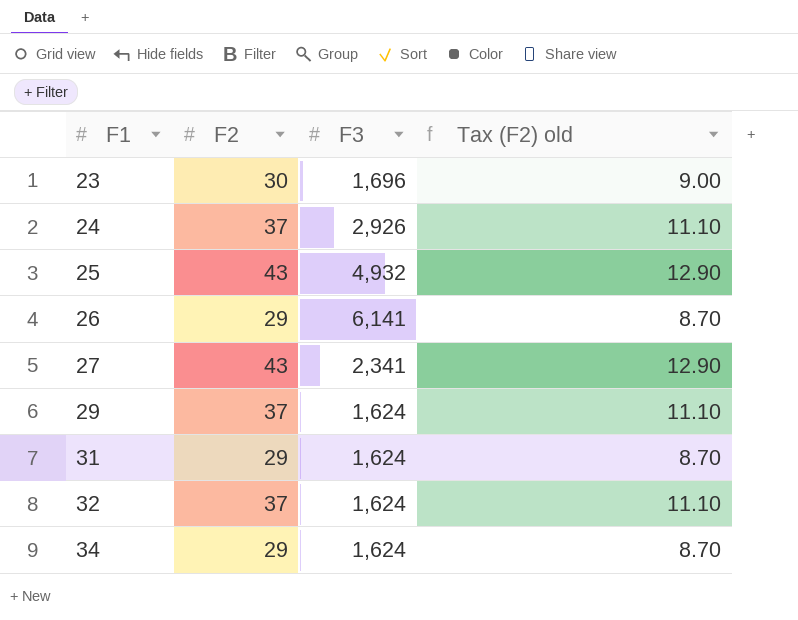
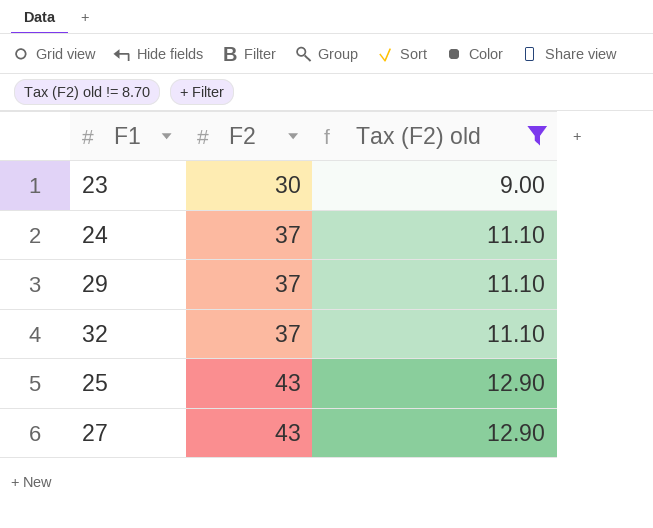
filter: none -> Tax (F2) old != 8.70
row order: F1 ascending -> F2 ascending
column F3 | position: 3 -> none

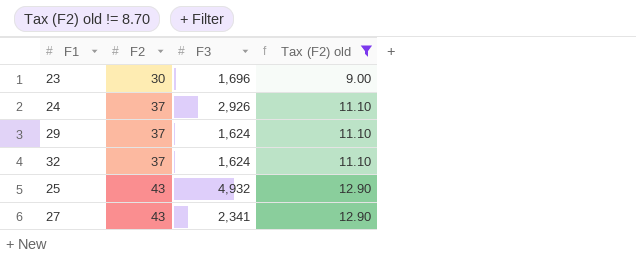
column F3 | position: none -> 3

